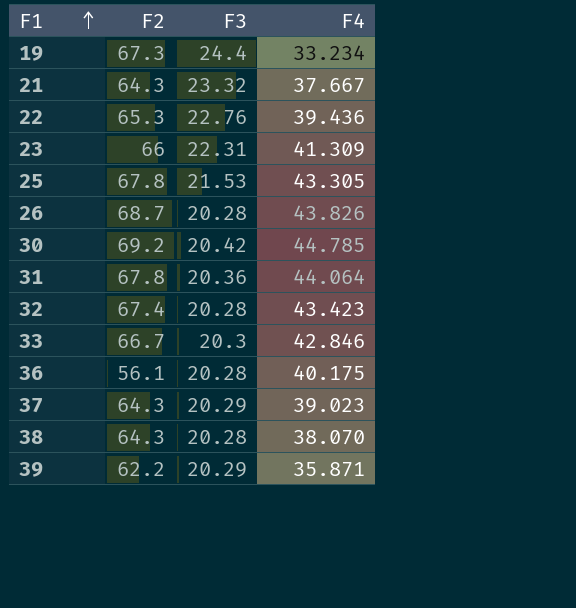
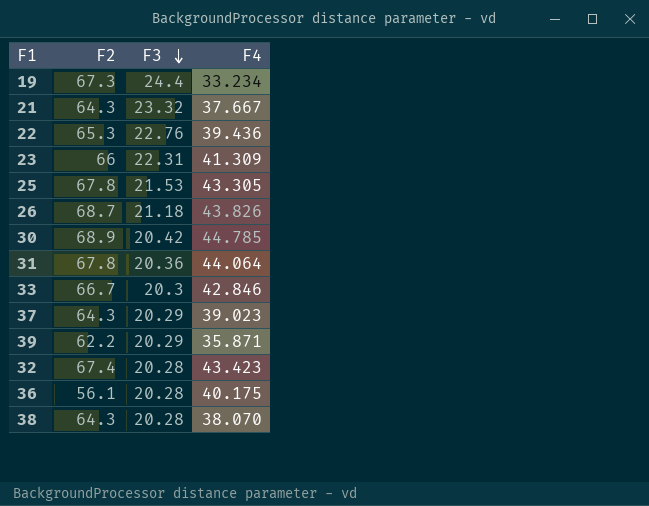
row order: F1 ascending -> F3 descending
26 | F3: 20.28 -> 21.18
30 | F2: 69.2 -> 68.9

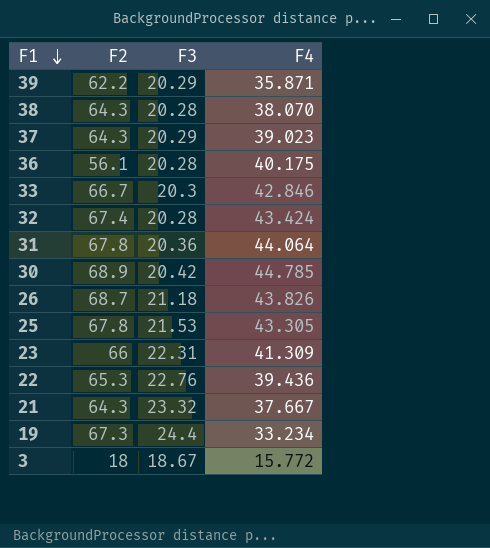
row order: F3 descending -> F1 descending
32 | F4: 43.423 -> 43.424
row 3: none -> 18 | 18.67 | 15.772

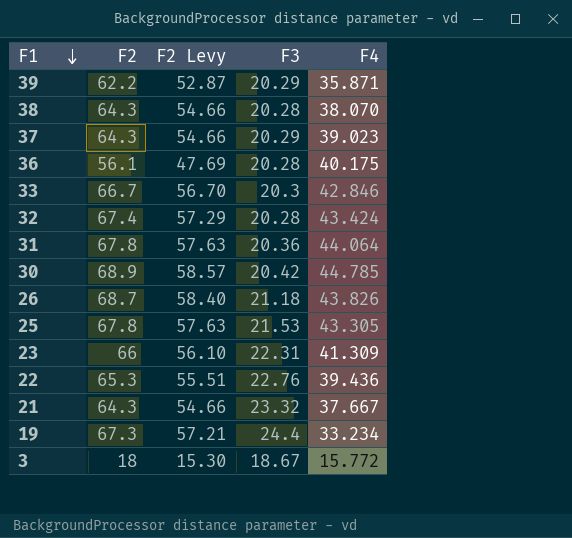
column F2 Levy | formula: none -> [F2] * 0.85

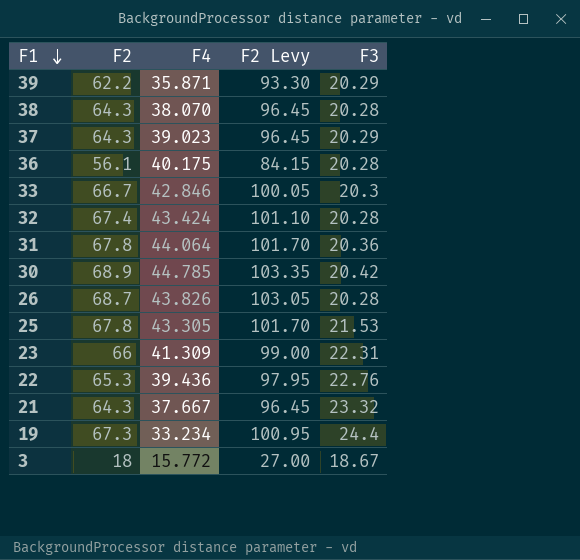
column F4 | position: 5 -> 3
column F2 Levy | formula: [F2] * 0.85 -> [F2] * 1.5
26 | F3: 21.18 -> 20.28

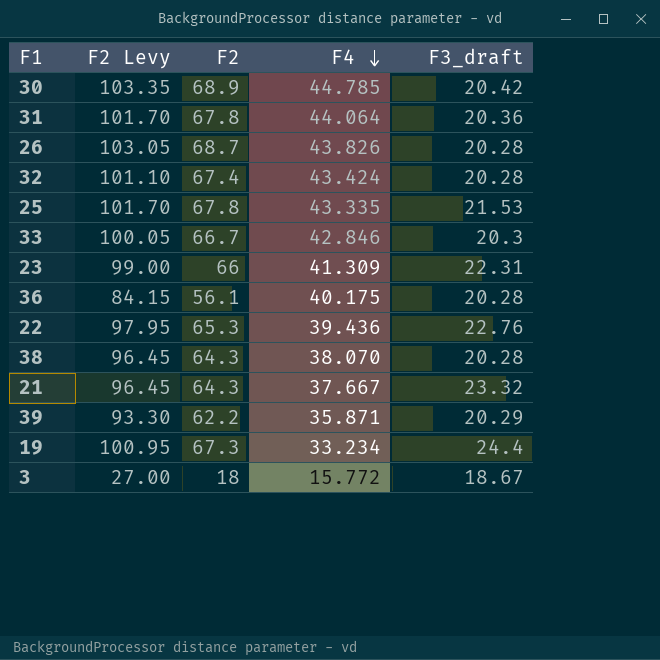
row order: F1 descending -> F4 descending
column F2 Levy | position: 4 -> 2
column name: F3 -> F3_draft
row 37: 64.3 | 39.023 | 96.45 | 20.29 -> none
25 | F4: 43.305 -> 43.335

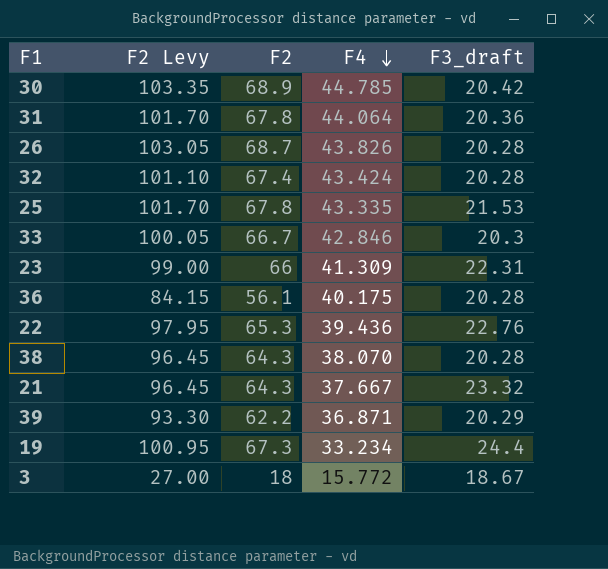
39 | F4: 35.871 -> 36.871

